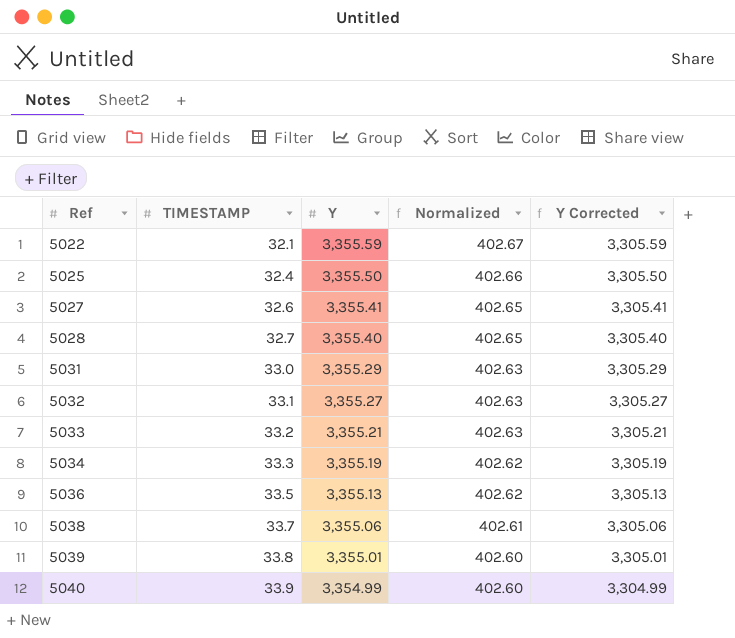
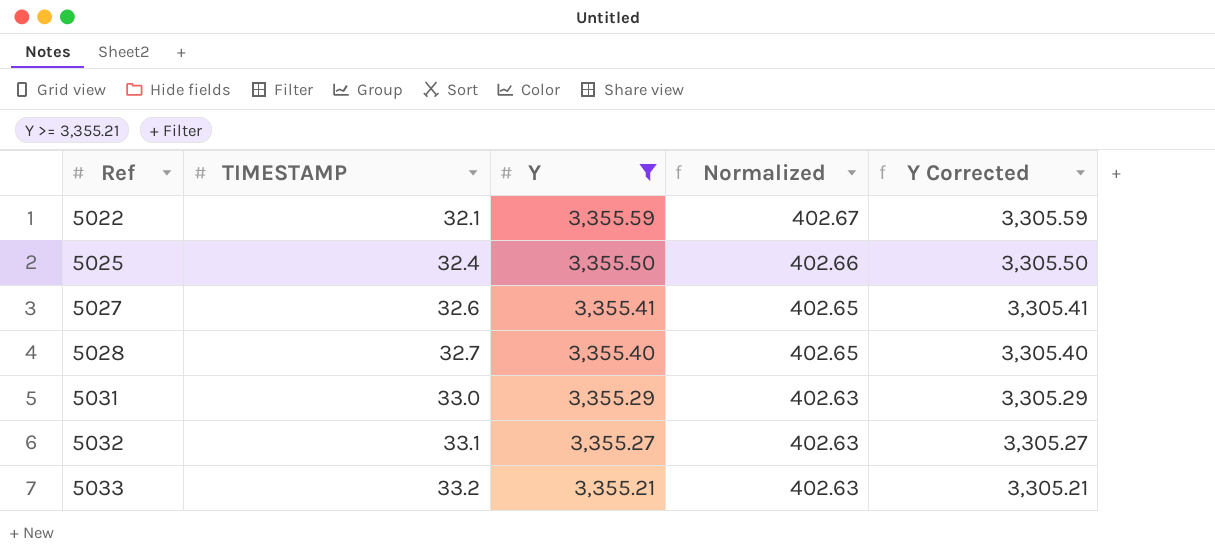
filter: none -> Y >= 3,355.21

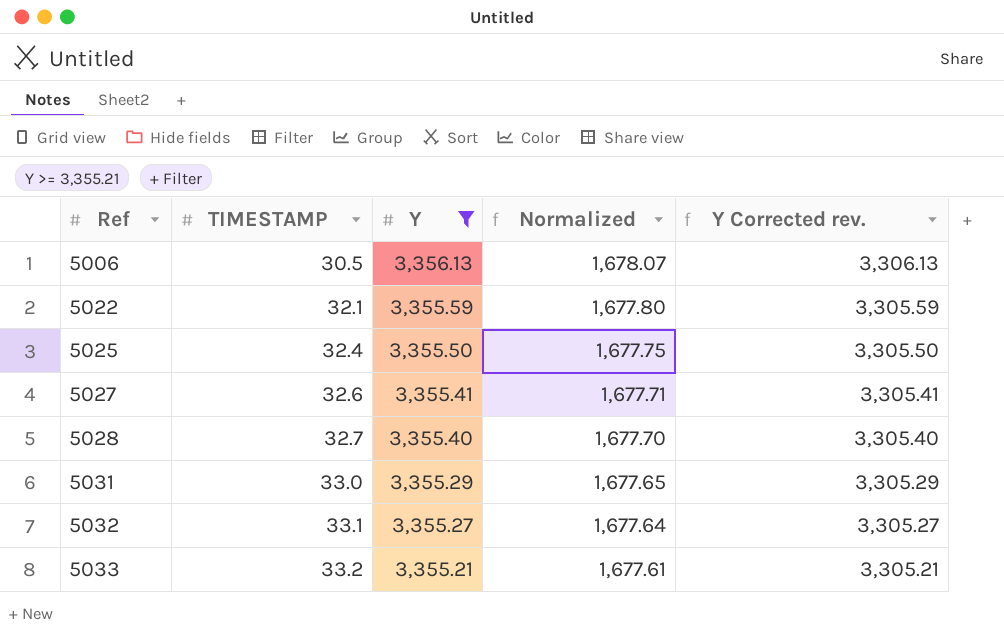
column Normalized | formula: [Y] * 0.12 -> [Y] * 0.5
column name: Y Corrected -> Y Corrected rev.
row 5006: none -> 30.5 | 3,356.13 | 1,678.07 | 3,306.13

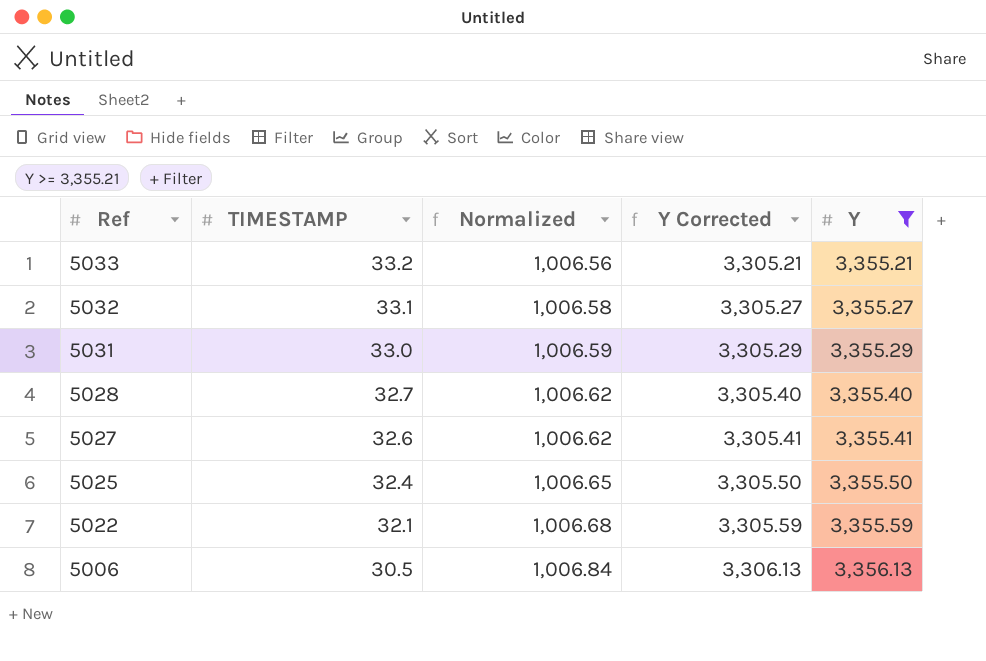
row order: Ref ascending -> Ref descending
column Normalized | formula: [Y] * 0.5 -> [Y] * 0.3
column name: Y Corrected rev. -> Y Corrected
column Y | position: 3 -> 5

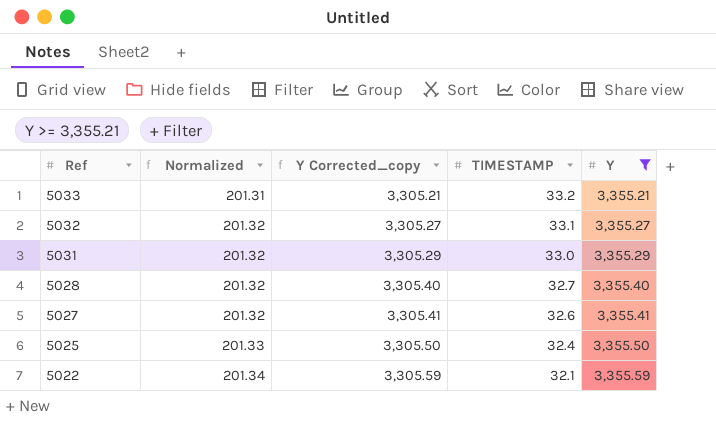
column Normalized | formula: [Y] * 0.3 -> [Y] * 0.06
column name: Y Corrected -> Y Corrected_copy
column TIMESTAMP | position: 2 -> 4
row 5006: 30.5 | 1,006.84 | 3,306.13 | 3,356.13 -> none

